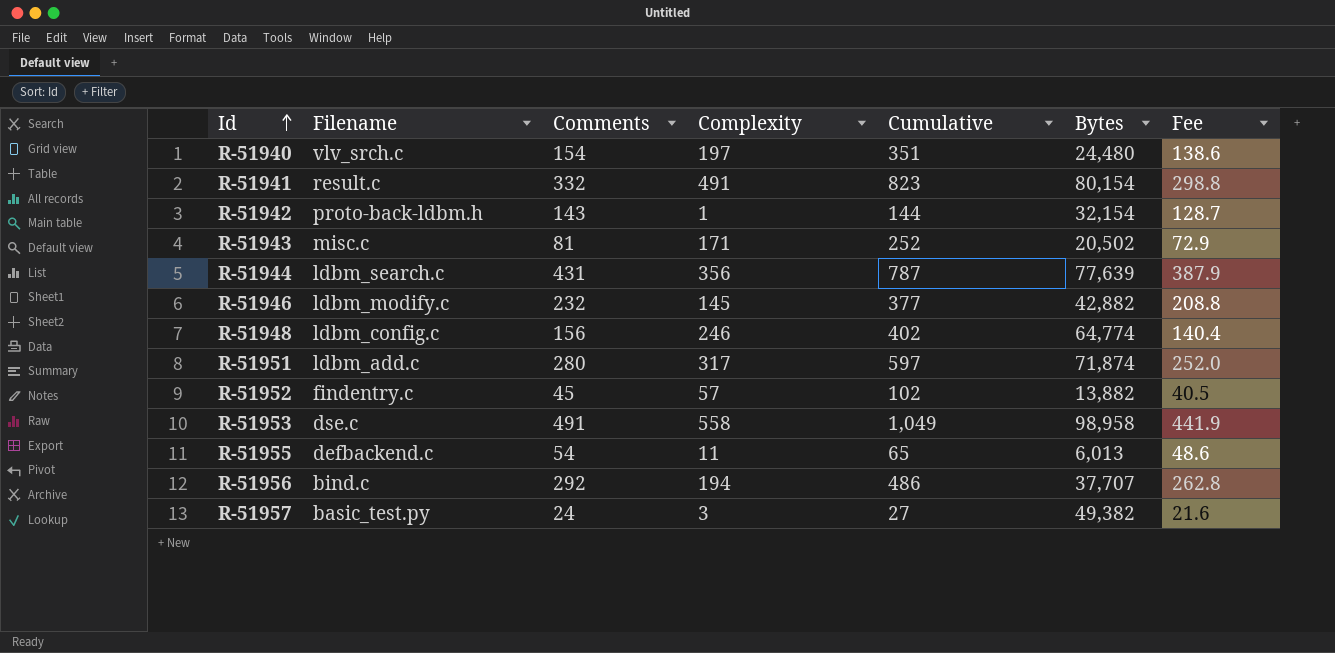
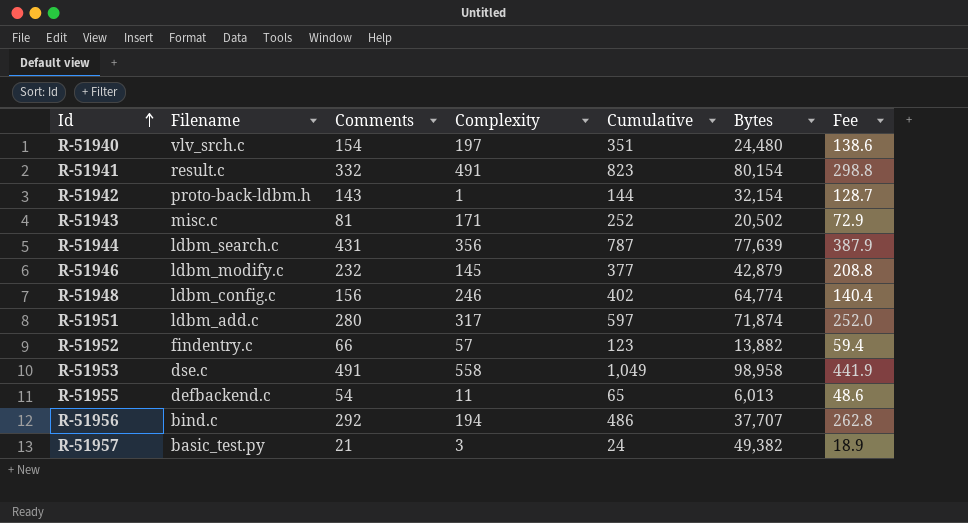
R-51946 | Bytes: 42,882 -> 42,879
R-51952 | Comments: 45 -> 66
R-51952 | Cumulative: 102 -> 123
R-51952 | Fee: 40.5 -> 59.4
R-51957 | Comments: 24 -> 21
R-51957 | Cumulative: 27 -> 24
R-51957 | Fee: 21.6 -> 18.9

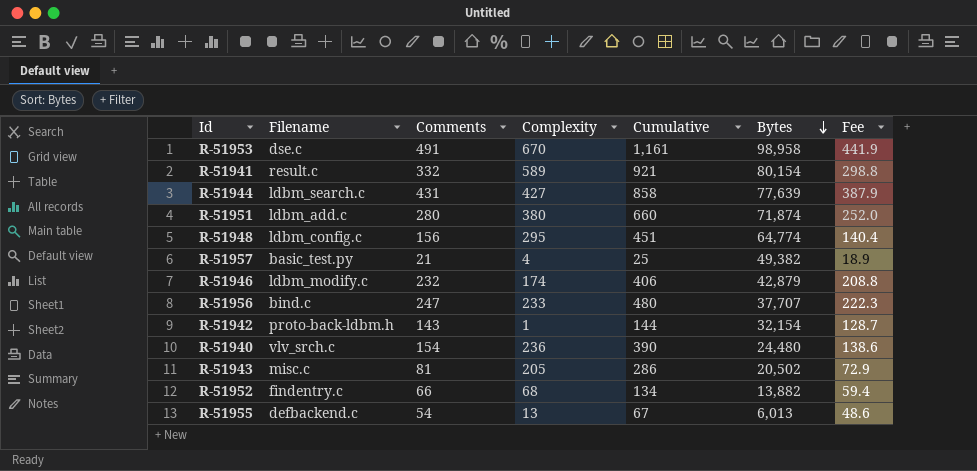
row order: Id ascending -> Bytes descending
R-51953 | Complexity: 558 -> 670
R-51953 | Cumulative: 1,049 -> 1,161
R-51941 | Complexity: 491 -> 589
R-51941 | Cumulative: 823 -> 921
R-51944 | Complexity: 356 -> 427
R-51944 | Cumulative: 787 -> 858
R-51951 | Complexity: 317 -> 380
R-51951 | Cumulative: 597 -> 660
R-51948 | Complexity: 246 -> 295
R-51948 | Cumulative: 402 -> 451
R-51957 | Complexity: 3 -> 4
R-51957 | Cumulative: 24 -> 25
R-51946 | Complexity: 145 -> 174
R-51946 | Cumulative: 377 -> 406
R-51956 | Comments: 292 -> 247
R-51956 | Complexity: 194 -> 233
R-51956 | Cumulative: 486 -> 480
R-51956 | Fee: 262.8 -> 222.3
R-51940 | Complexity: 197 -> 236
R-51940 | Cumulative: 351 -> 390
R-51943 | Complexity: 171 -> 205
R-51943 | Cumulative: 252 -> 286
R-51952 | Complexity: 57 -> 68
R-51952 | Cumulative: 123 -> 134
R-51955 | Complexity: 11 -> 13
R-51955 | Cumulative: 65 -> 67

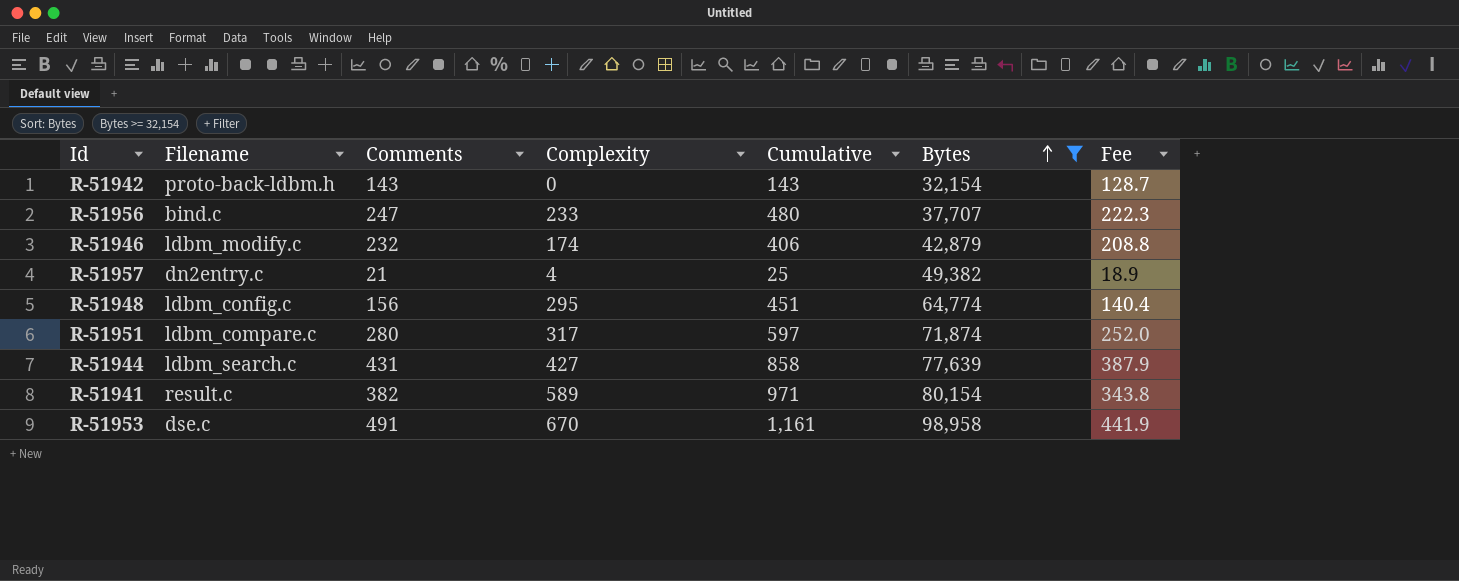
filter: none -> Bytes >= 32,154
row order: Bytes descending -> Bytes ascending
R-51942 | Complexity: 1 -> 0
R-51942 | Cumulative: 144 -> 143
R-51957 | Filename: basic_test.py -> dn2entry.c
R-51951 | Filename: ldbm_add.c -> ldbm_compare.c
R-51951 | Complexity: 380 -> 317
R-51951 | Cumulative: 660 -> 597
R-51941 | Comments: 332 -> 382
R-51941 | Cumulative: 921 -> 971
R-51941 | Fee: 298.8 -> 343.8

